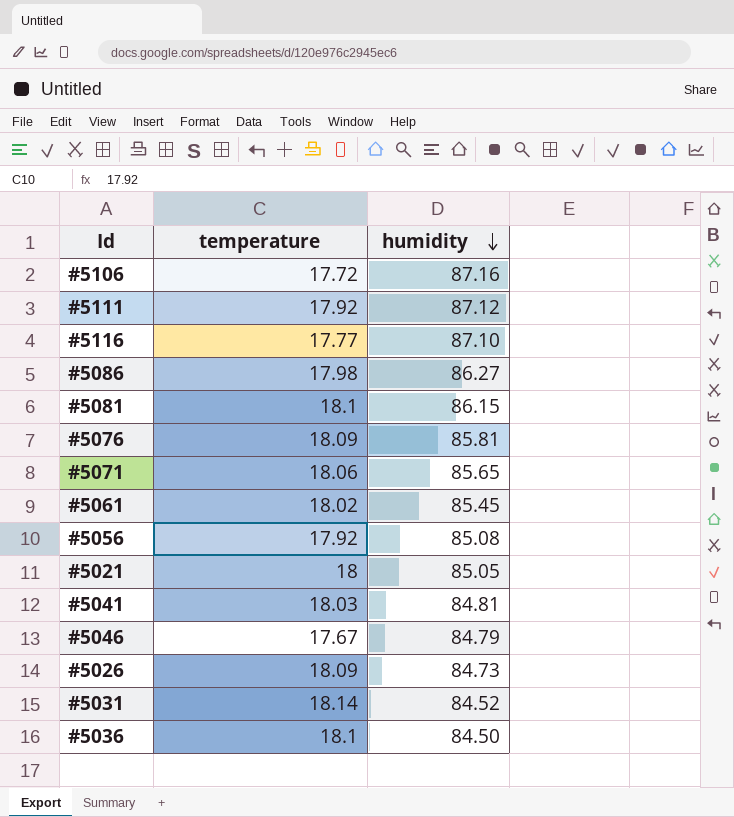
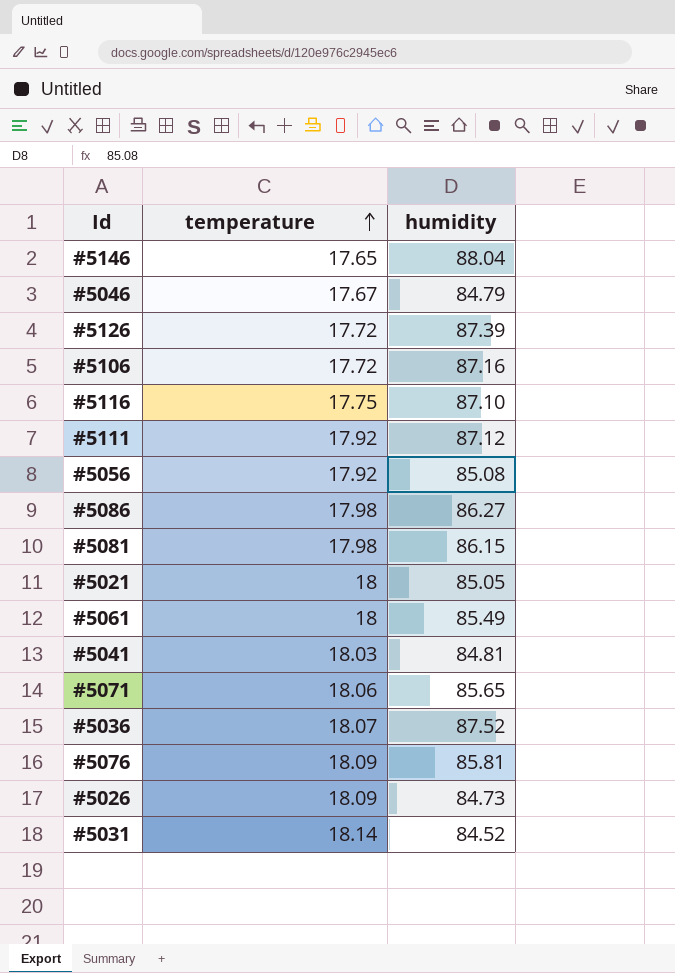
row order: humidity descending -> temperature ascending
row #5146: none -> 17.65 | 88.04
row #5126: none -> 17.72 | 87.39
#5116 | temperature: 17.77 -> 17.75
#5081 | temperature: 18.1 -> 17.98
#5061 | temperature: 18.02 -> 18
#5061 | humidity: 85.45 -> 85.49
#5036 | temperature: 18.1 -> 18.07
#5036 | humidity: 84.50 -> 87.52

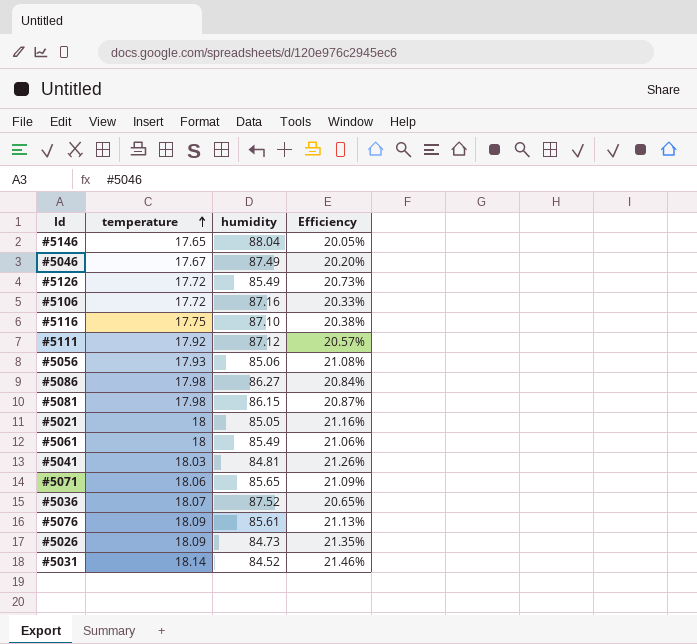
column Efficiency | formula: none -> [temperature] / [humidity]
#5046 | humidity: 84.79 -> 87.49
#5126 | humidity: 87.39 -> 85.49
#5056 | temperature: 17.92 -> 17.93
#5056 | humidity: 85.08 -> 85.06
#5076 | humidity: 85.81 -> 85.61

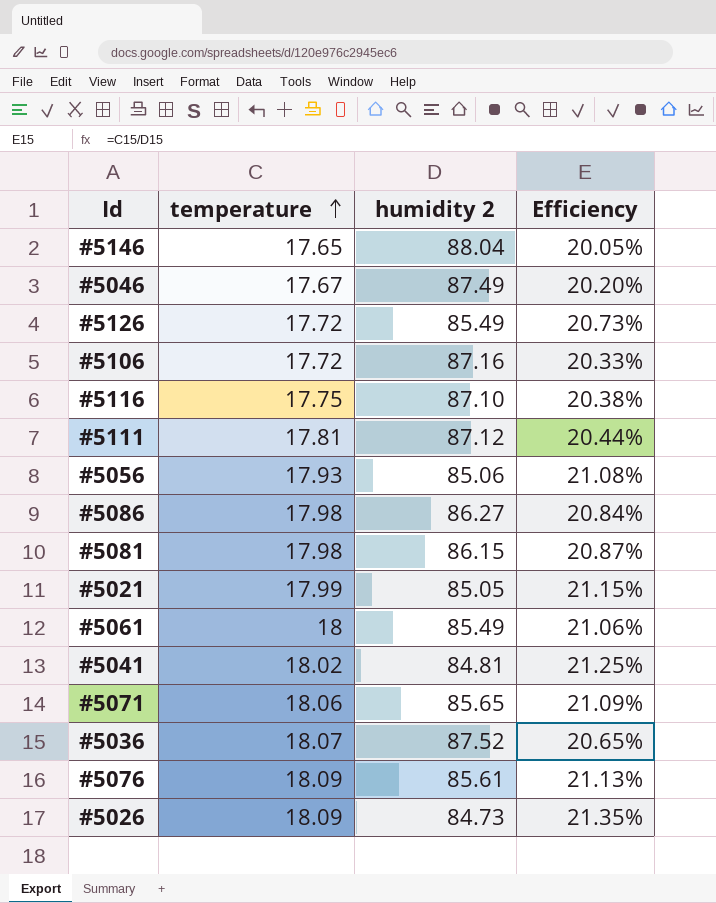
column name: humidity -> humidity 2
row #5031: 18.14 | 84.52 | 21.46% -> none
#5111 | temperature: 17.92 -> 17.81
#5111 | Efficiency: 20.57% -> 20.44%
#5021 | temperature: 18 -> 17.99
#5021 | Efficiency: 21.16% -> 21.15%
#5041 | temperature: 18.03 -> 18.02
#5041 | Efficiency: 21.26% -> 21.25%

